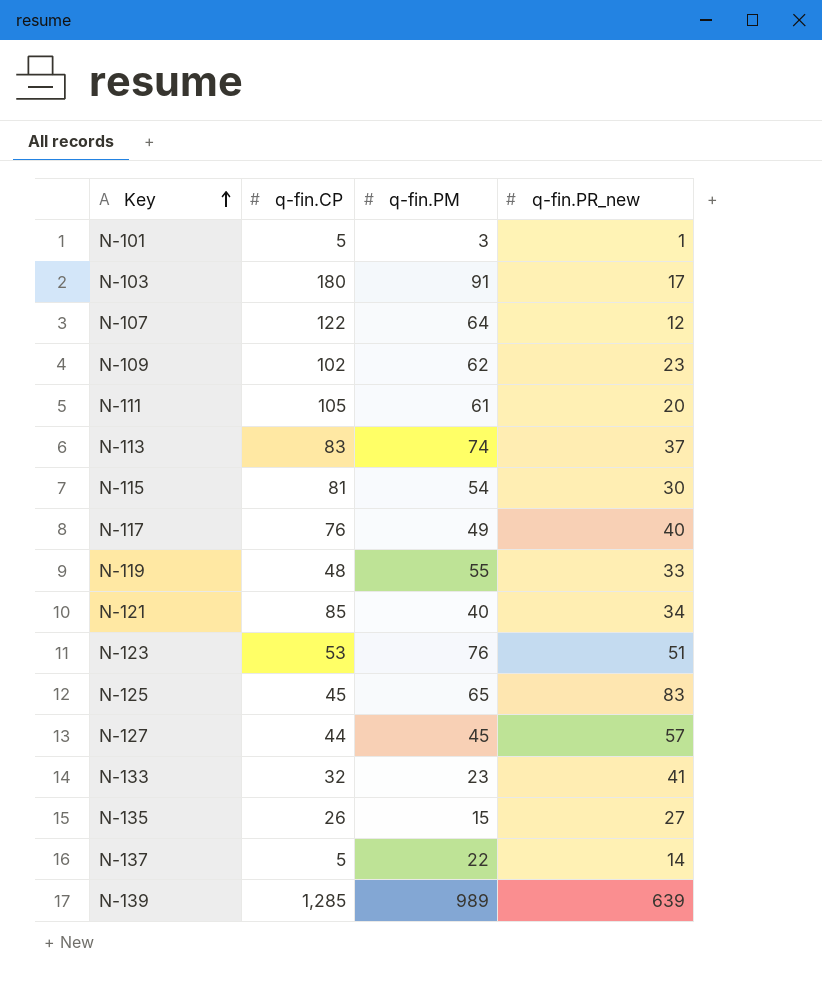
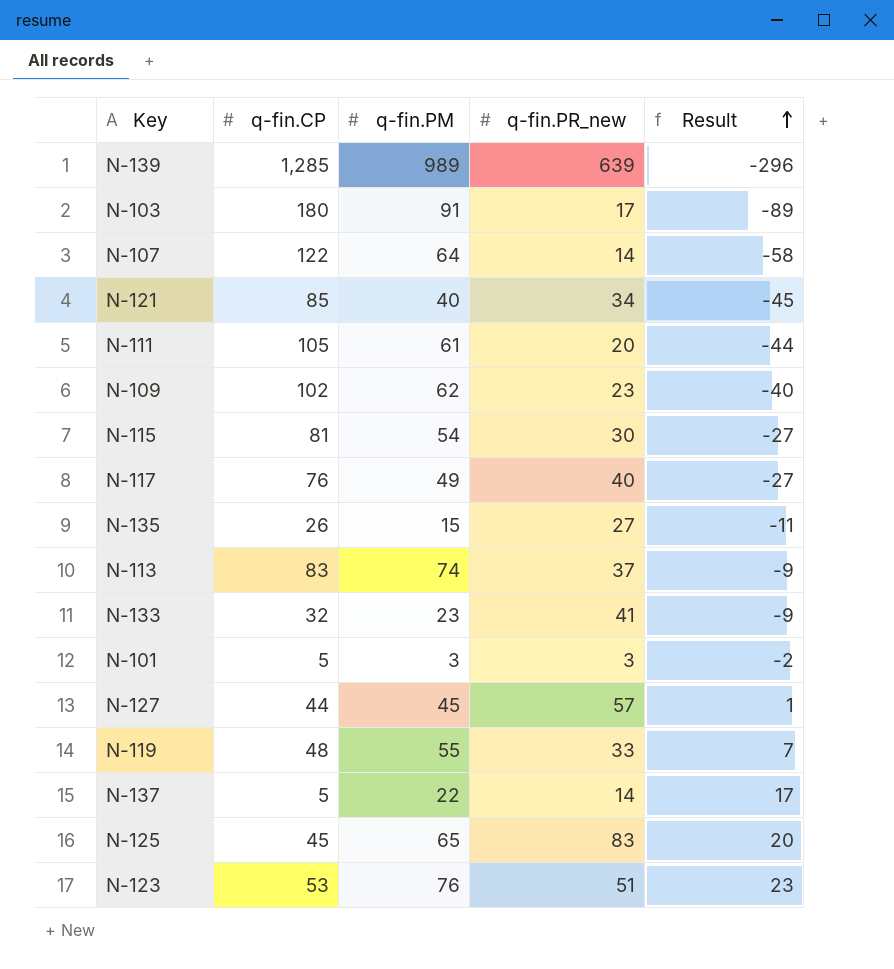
row order: Key ascending -> Result ascending
column Result | formula: none -> [q-fin.PM] - [q-fin.CP]
N-107 | q-fin.PR_new: 12 -> 14
N-101 | q-fin.PR_new: 1 -> 3

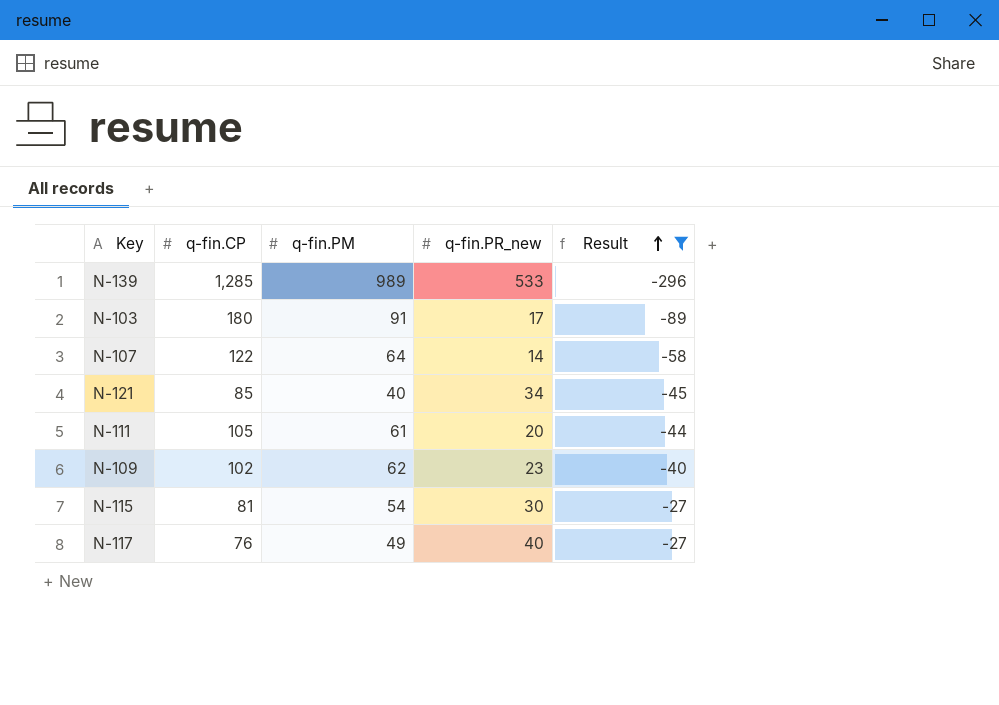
filter: none -> Result <= -27
N-139 | q-fin.PR_new: 639 -> 533

